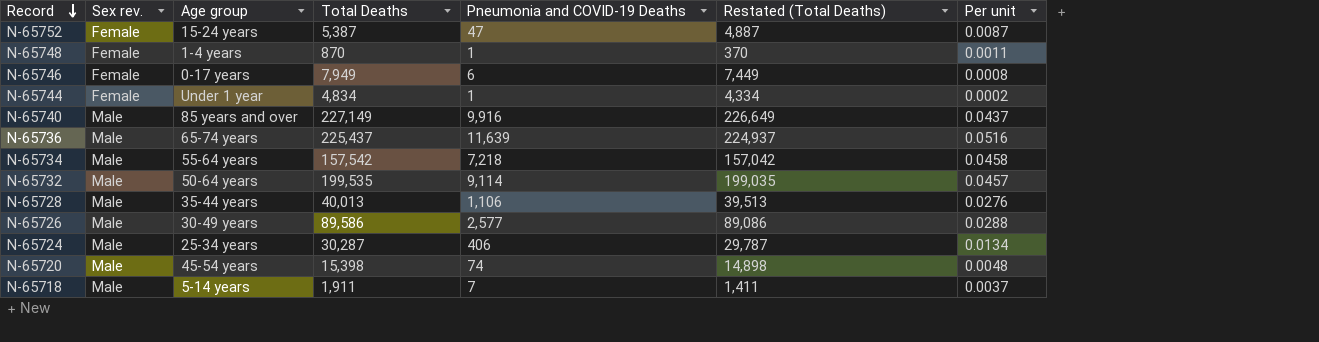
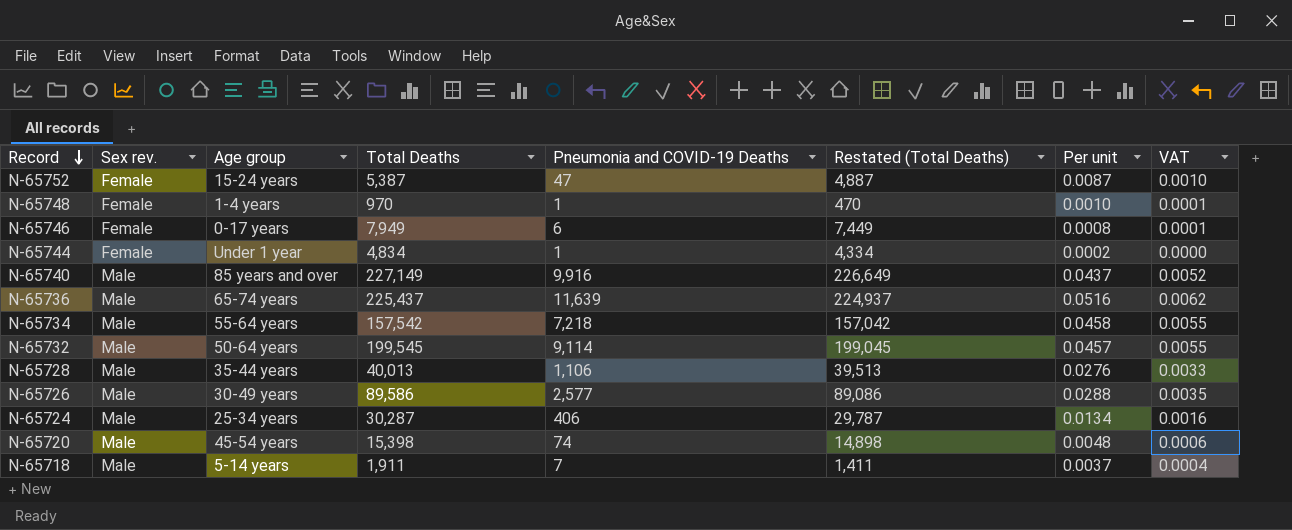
column VAT | formula: none -> [Per unit] * 0.12
N-65748 | Total Deaths: 870 -> 970
N-65748 | Restated (Total Deaths): 370 -> 470
N-65748 | Per unit: 0.0011 -> 0.0010
N-65732 | Total Deaths: 199,535 -> 199,545
N-65732 | Restated (Total Deaths): 199,035 -> 199,045

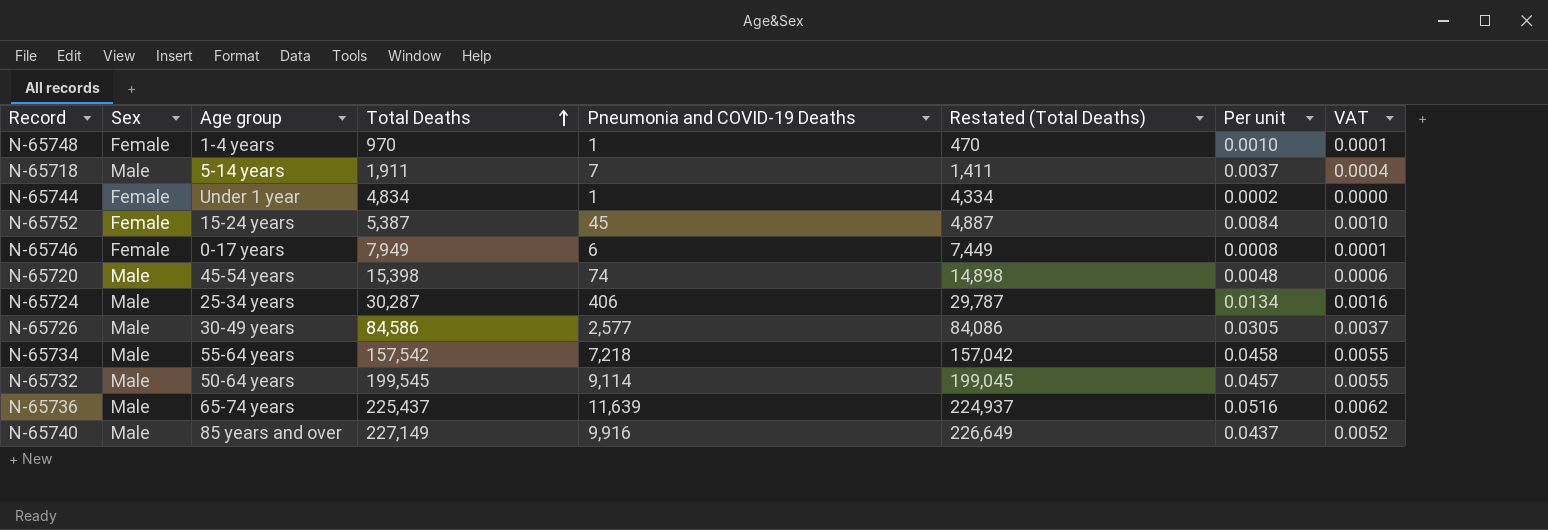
row order: Record descending -> Total Deaths ascending
column name: Sex rev. -> Sex
row N-65728: Male | 35-44 years | 40,013 | 1,106 | 39,513 | 0.0276 | 0.0033 -> none
N-65752 | Pneumonia and COVID-19 Deaths: 47 -> 45
N-65752 | Per unit: 0.0087 -> 0.0084
N-65726 | Total Deaths: 89,586 -> 84,586
N-65726 | Restated (Total Deaths): 89,086 -> 84,086
N-65726 | Per unit: 0.0288 -> 0.0305
N-65726 | VAT: 0.0035 -> 0.0037

